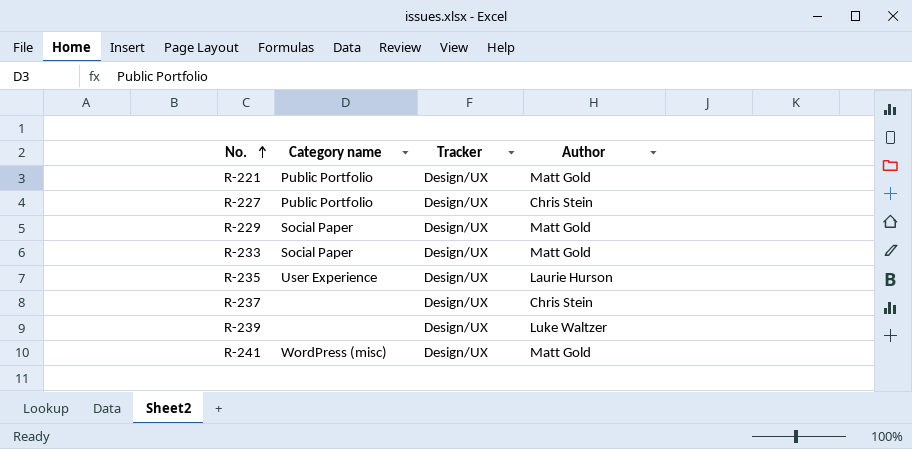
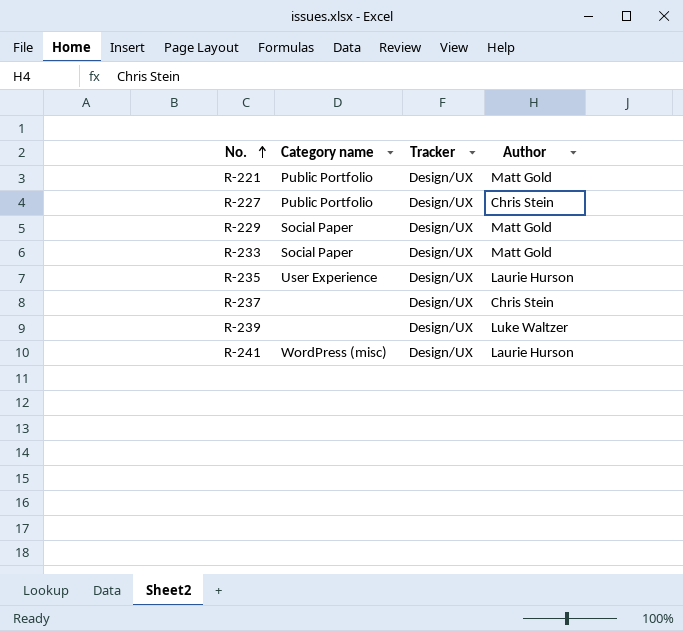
R-241 | Author: Matt Gold -> Laurie Hurson

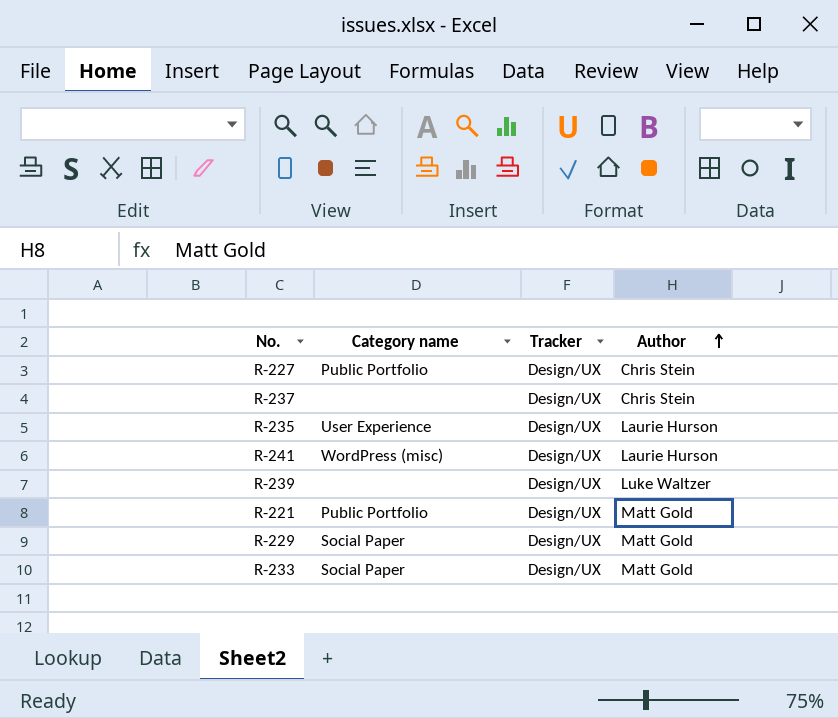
row order: No. ascending -> Author ascending

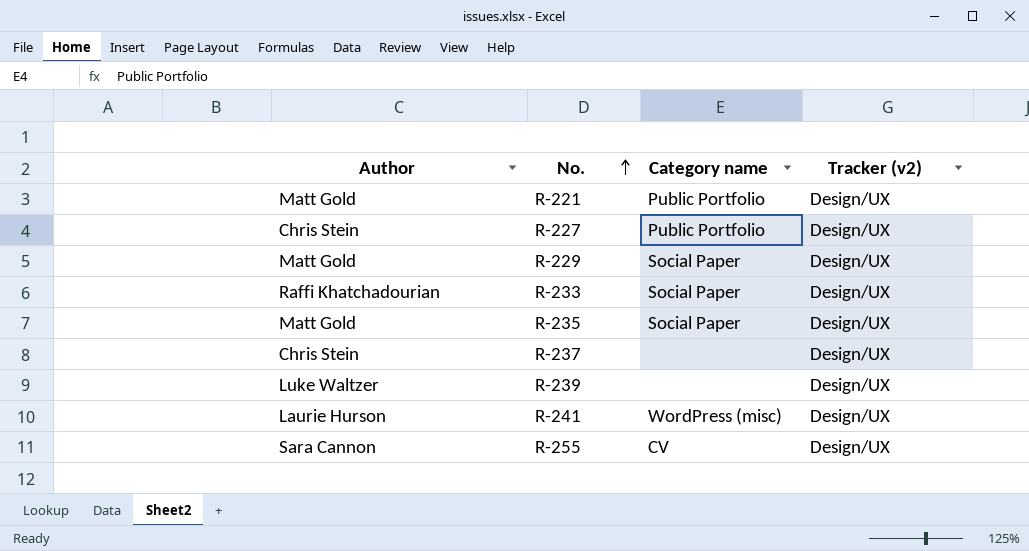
row order: Author ascending -> No. ascending
column Author | position: 4 -> 1
column name: Tracker -> Tracker (v2)
R-233 | Author: Matt Gold -> Raffi Khatchadourian
R-235 | Author: Laurie Hurson -> Matt Gold
R-235 | Category name: User Experience -> Social Paper
row R-255: none -> Sara Cannon | CV | Design/UX

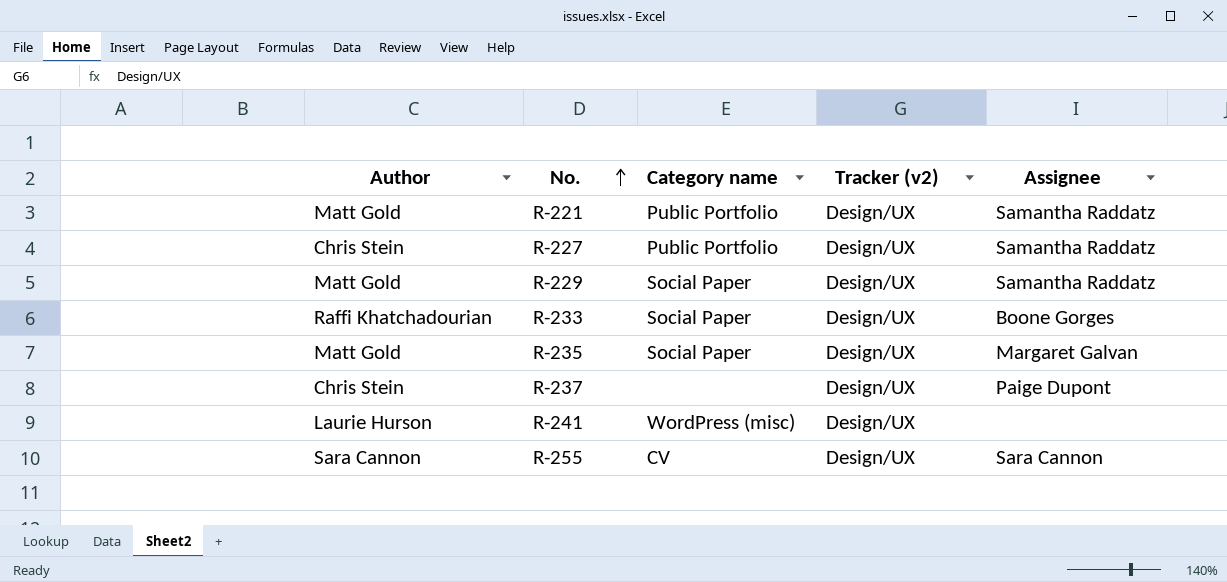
column Assignee | position: none -> 5
row R-239: Luke Waltzer | none | Design/UX -> none

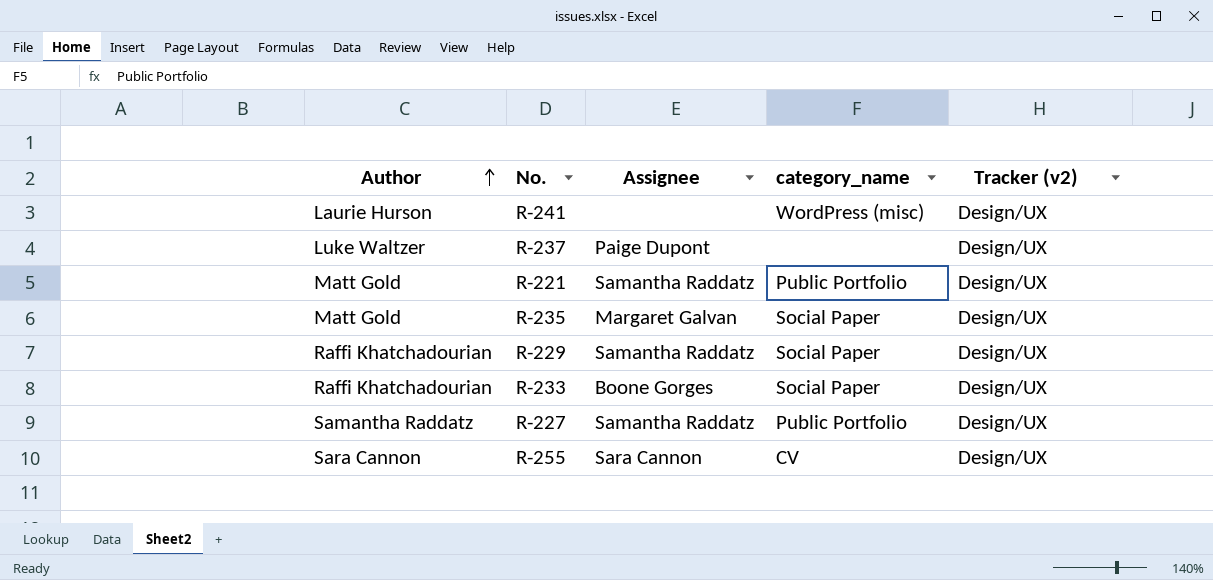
row order: No. ascending -> Author ascending
column Assignee | position: 5 -> 3
column name: Category name -> category_name
R-237 | Author: Chris Stein -> Luke Waltzer
R-229 | Author: Matt Gold -> Raffi Khatchadourian
R-227 | Author: Chris Stein -> Samantha Raddatz

